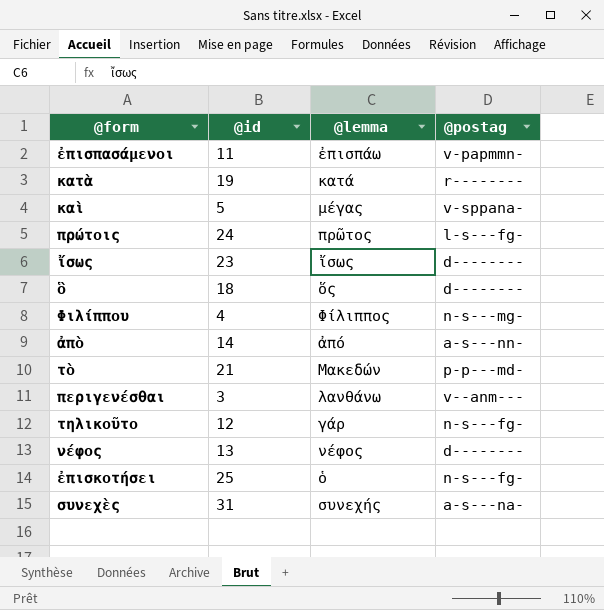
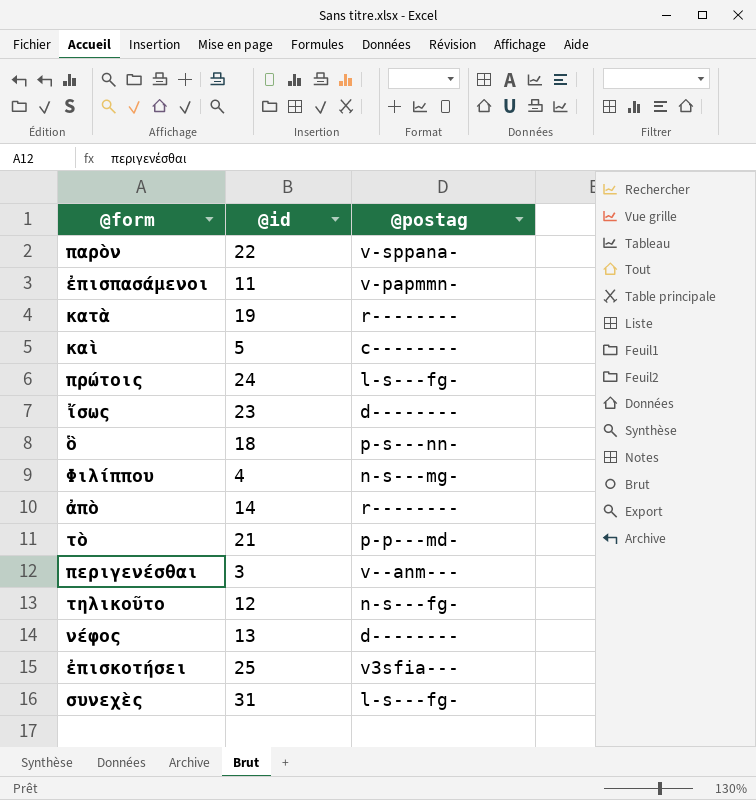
column @lemma | position: 3 -> none
row παρὸν: none -> 22 | v-sppana-
καὶ | @postag: v-sppana- -> c--------
ὃ | @postag: d-------- -> p-s---nn-
ἀπὸ | @postag: a-s---nn- -> r--------
ἐπισκοτήσει | @postag: n-s---fg- -> v3sfia---
συνεχὲς | @postag: a-s---na- -> l-s---fg-

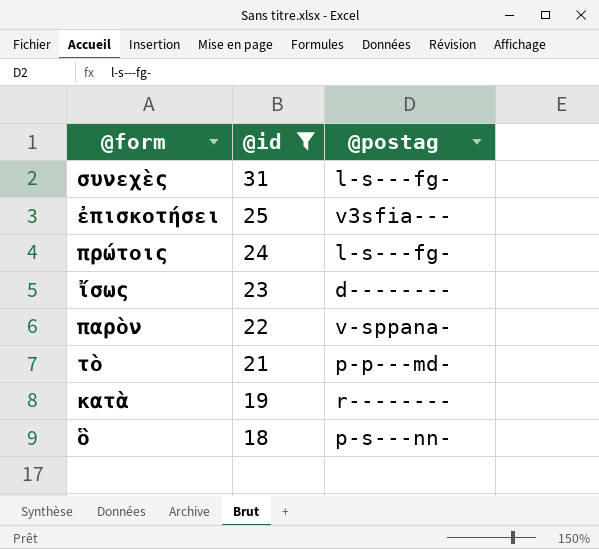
filter: none -> @id >= 18
row order: none -> @id descending

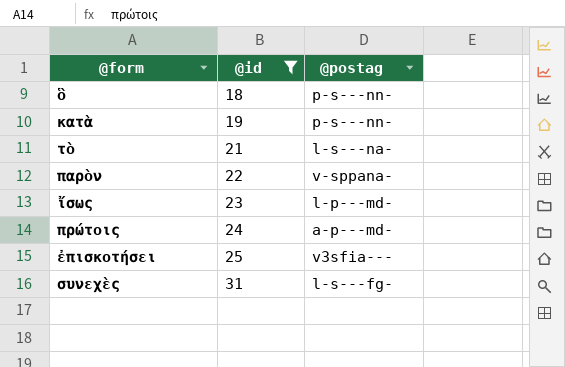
row order: @id descending -> @id ascending
κατὰ | @postag: r-------- -> p-s---nn-
τὸ | @postag: p-p---md- -> l-s---na-
ἴσως | @postag: d-------- -> l-p---md-
πρώτοις | @postag: l-s---fg- -> a-p---md-

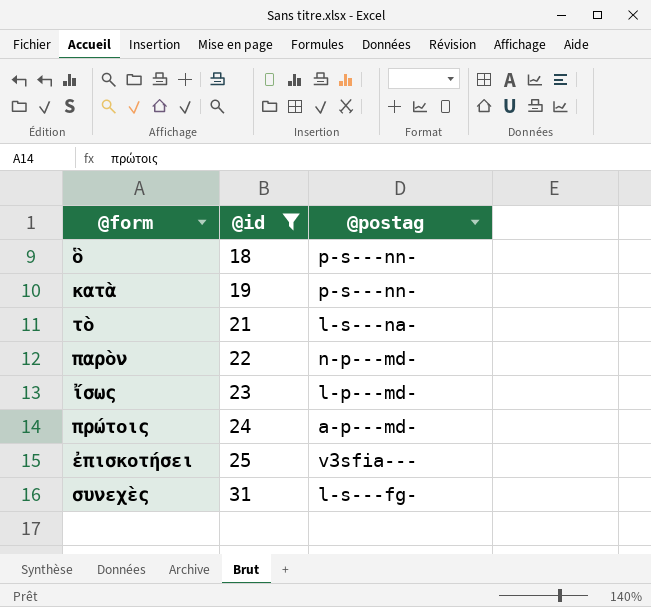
παρὸν | @postag: v-sppana- -> n-p---md-

